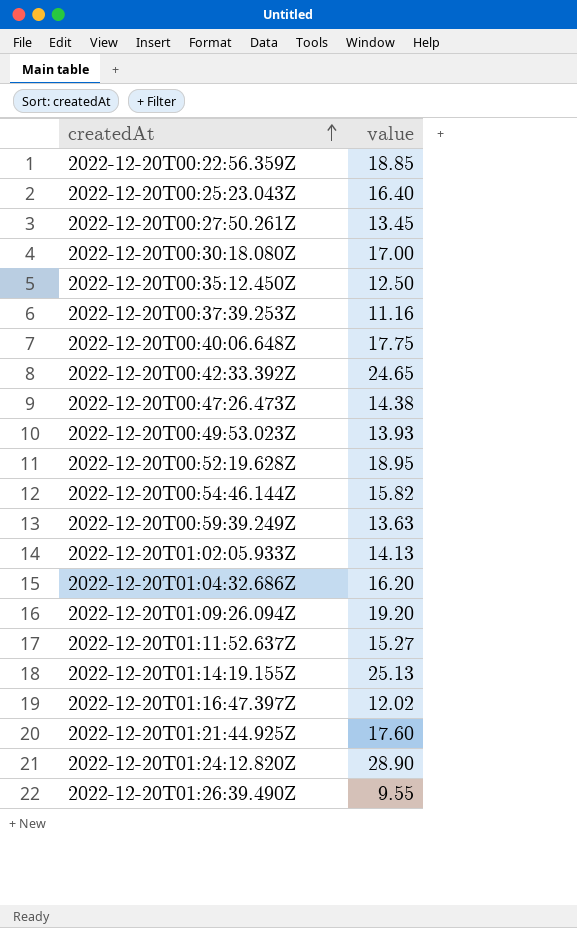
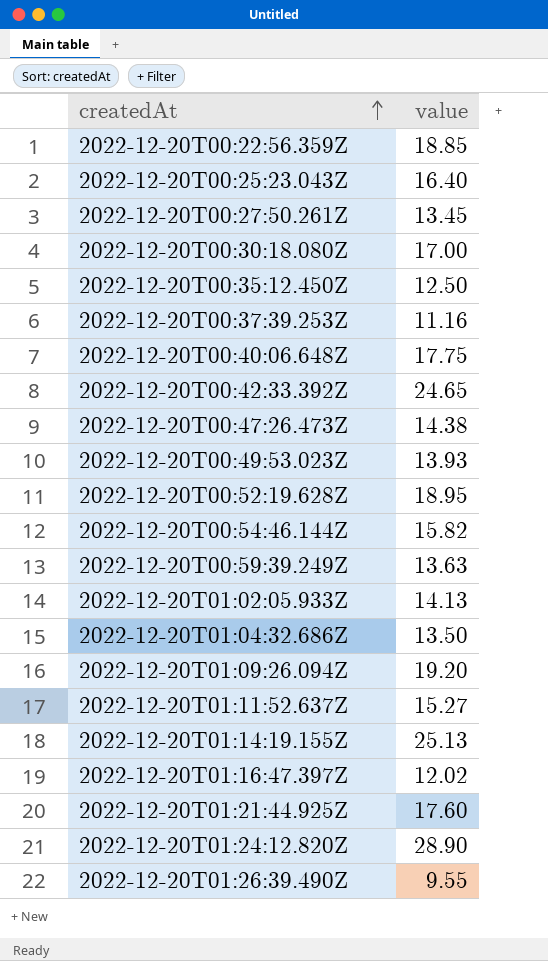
2022-12-20T01:04:32.686Z | value: 16.20 -> 13.50

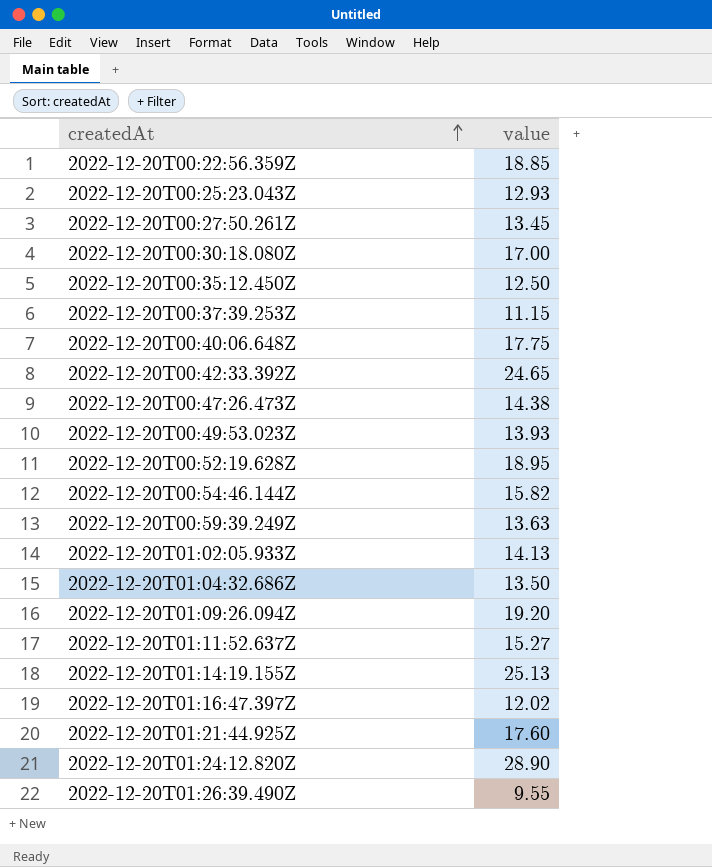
2022-12-20T00:25:23.043Z | value: 16.40 -> 12.93
2022-12-20T00:37:39.253Z | value: 11.16 -> 11.15

